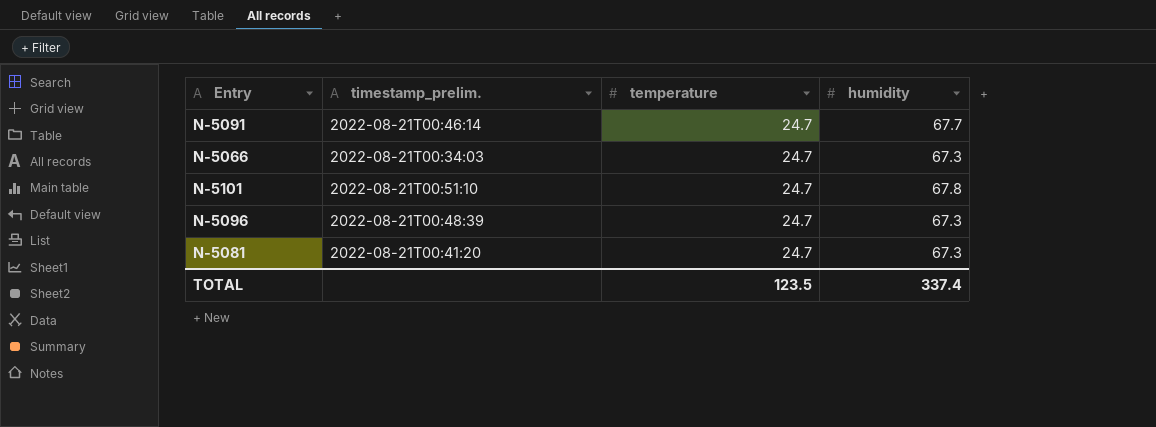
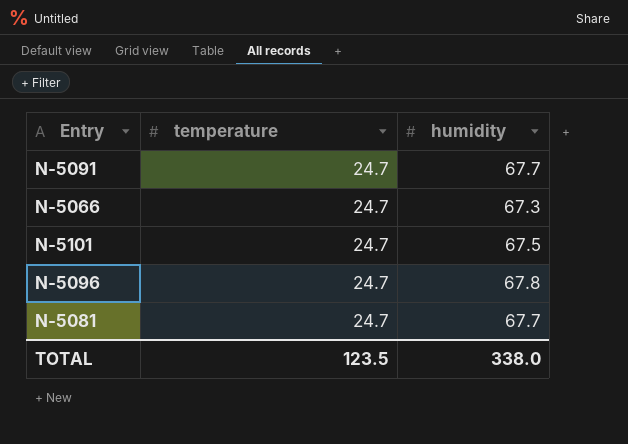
column timestamp_prelim. | position: 2 -> none
N-5101 | humidity: 67.8 -> 67.5
N-5096 | humidity: 67.3 -> 67.8
N-5081 | humidity: 67.3 -> 67.7
TOTAL | humidity: 337.4 -> 338.0

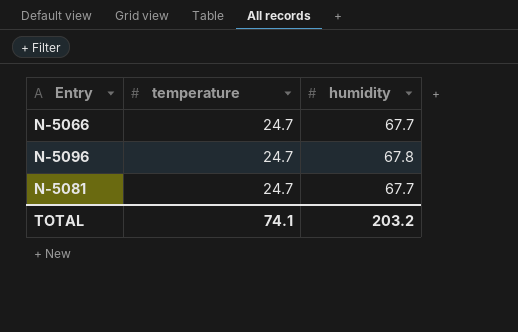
row N-5091: 24.7 | 67.7 -> none
row N-5101: 24.7 | 67.5 -> none
N-5066 | humidity: 67.3 -> 67.7
TOTAL | temperature: 123.5 -> 74.1
TOTAL | humidity: 338.0 -> 203.2

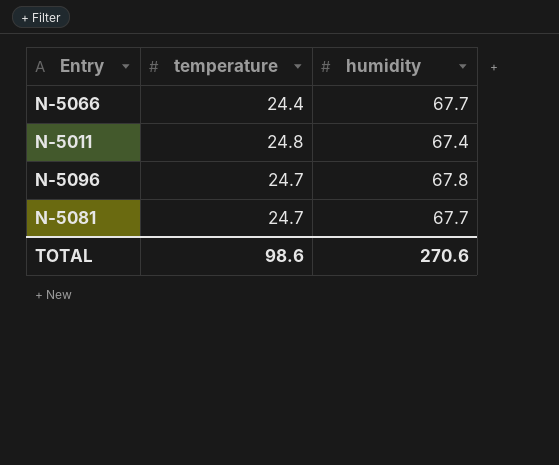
N-5066 | temperature: 24.7 -> 24.4
row N-5011: none -> 24.8 | 67.4
TOTAL | temperature: 74.1 -> 98.6
TOTAL | humidity: 203.2 -> 270.6

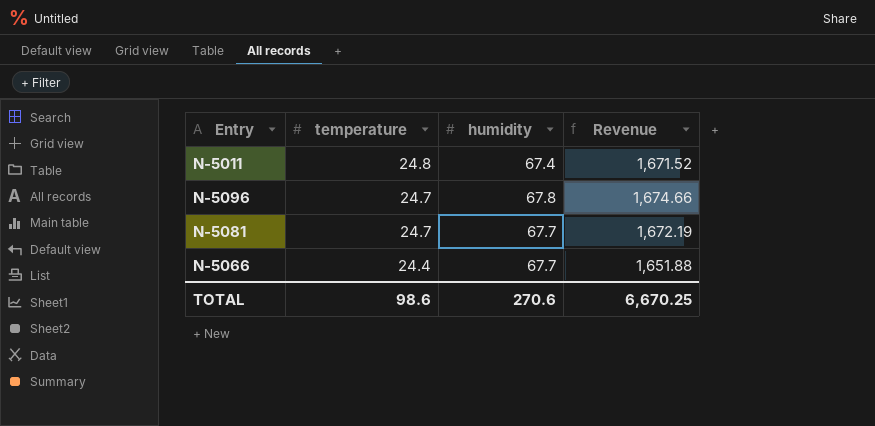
row order: none -> temperature descending
column Revenue | formula: none -> [temperature] * [humidity]

